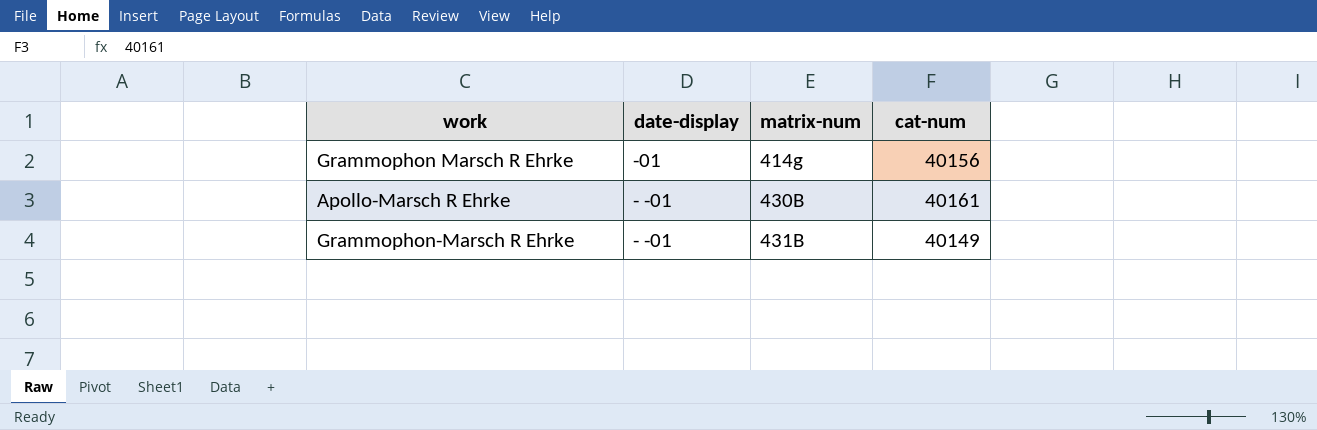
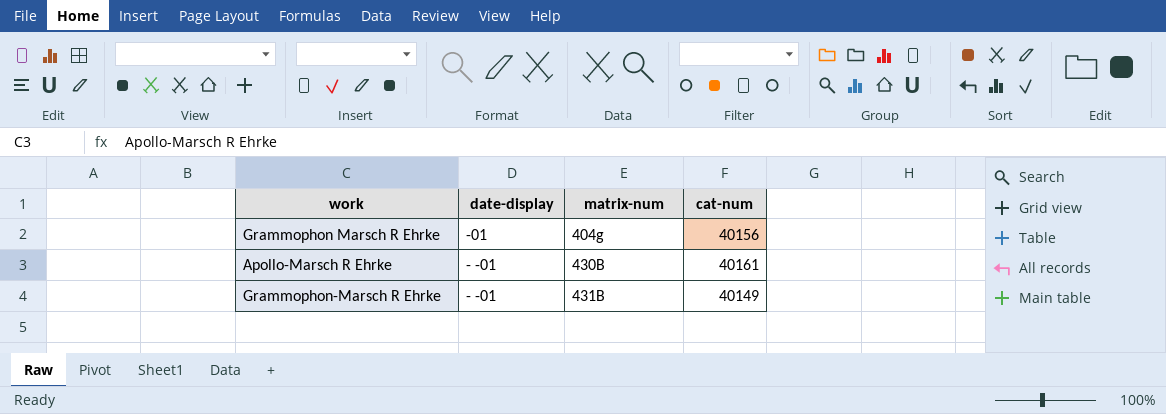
Grammophon Marsch R Ehrke | matrix-num: 414g -> 404g

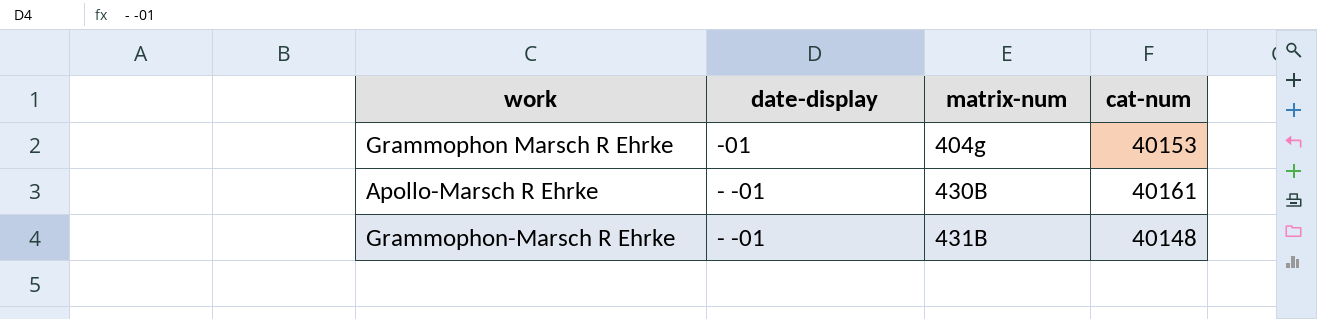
Grammophon Marsch R Ehrke | cat-num: 40156 -> 40153
Grammophon-Marsch R Ehrke | cat-num: 40149 -> 40148

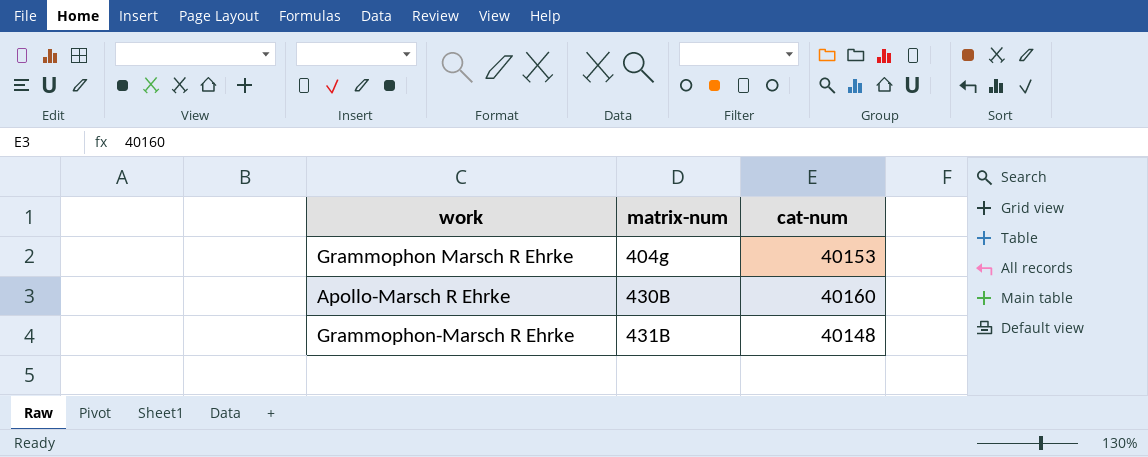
column date-display | position: 2 -> none
Apollo-Marsch R Ehrke | cat-num: 40161 -> 40160

